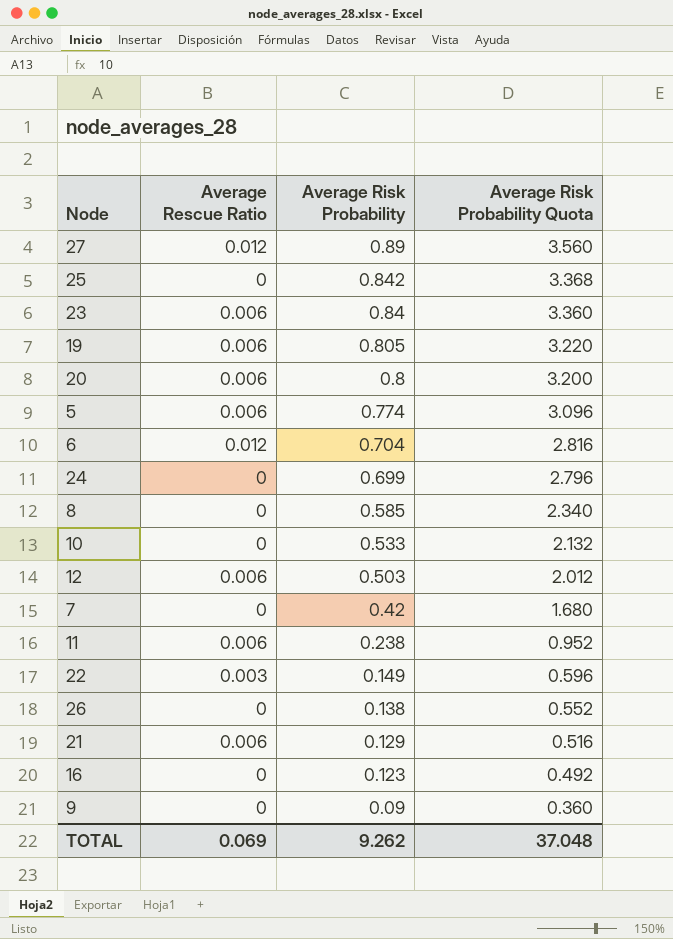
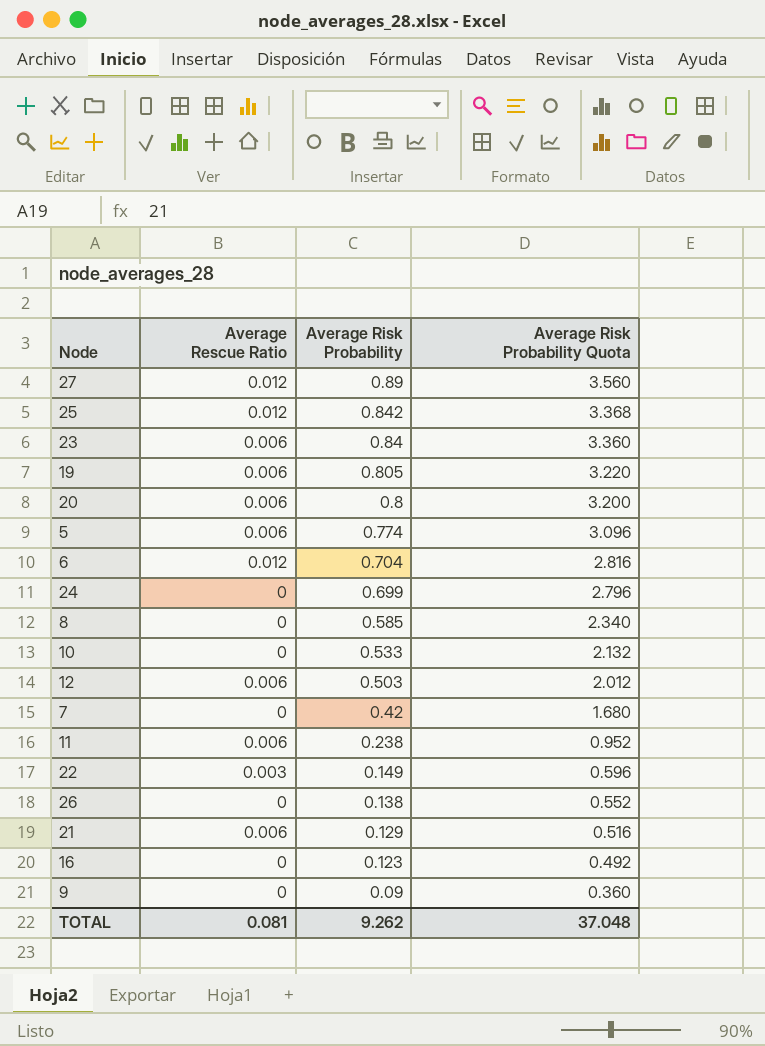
25 | Average Rescue Ratio: 0 -> 0.012
TOTAL | Average Rescue Ratio: 0.069 -> 0.081

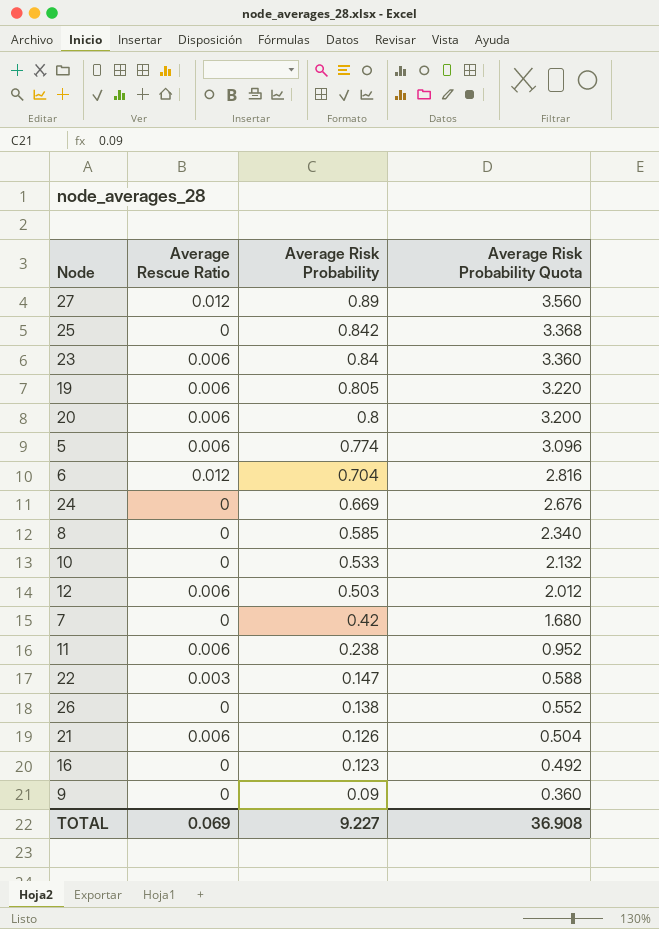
25 | Average Rescue Ratio: 0.012 -> 0
24 | Average Risk Probability: 0.699 -> 0.669
24 | Average Risk Probability Quota: 2.796 -> 2.676
22 | Average Risk Probability: 0.149 -> 0.147
22 | Average Risk Probability Quota: 0.596 -> 0.588
21 | Average Risk Probability: 0.129 -> 0.126
21 | Average Risk Probability Quota: 0.516 -> 0.504
TOTAL | Average Rescue Ratio: 0.081 -> 0.069
TOTAL | Average Risk Probability: 9.262 -> 9.227
TOTAL | Average Risk Probability Quota: 37.048 -> 36.908

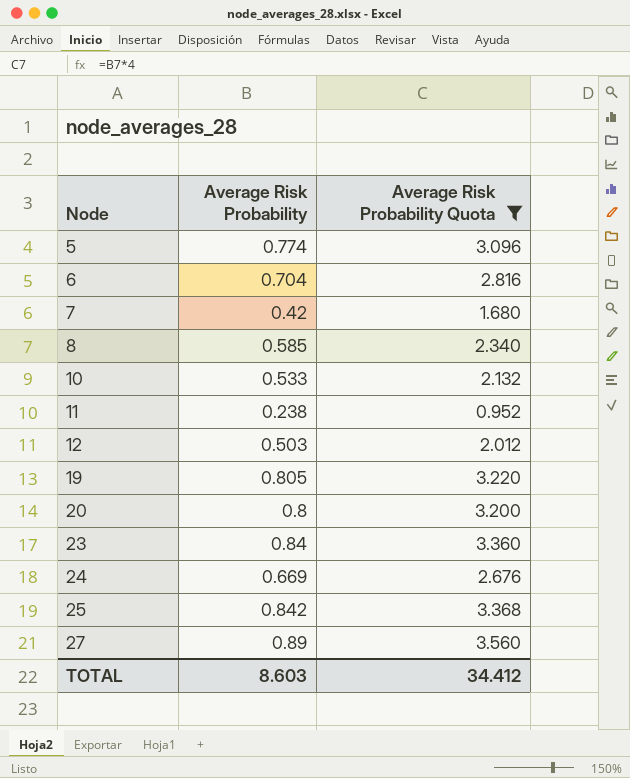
filter: none -> Average Risk Probability Quota >= 0.952
row order: Average Risk Probability descending -> Node ascending
column Average Rescue Ratio | position: 2 -> none
TOTAL | Average Risk Probability: 9.227 -> 8.603
TOTAL | Average Risk Probability Quota: 36.908 -> 34.412

